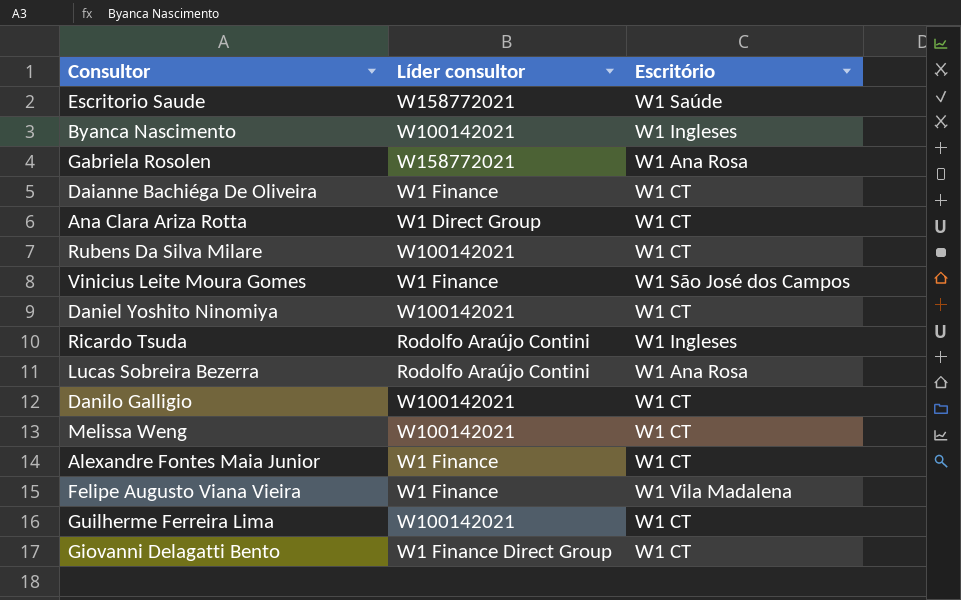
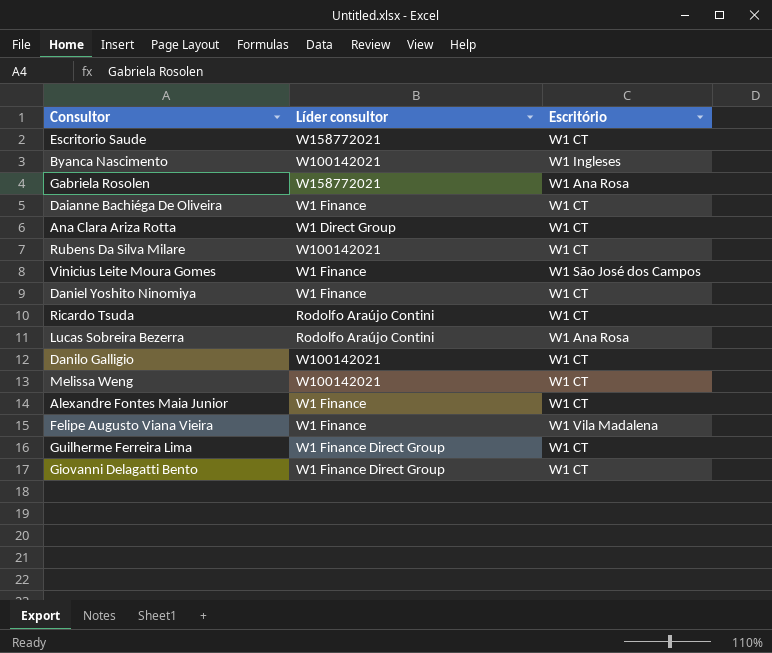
Escritorio Saude | Escritório: W1 Saúde -> W1 CT
Daniel Yoshito Ninomiya | Líder consultor: W100142021 -> W1 Finance
Ricardo Tsuda | Escritório: W1 Ingleses -> W1 CT
Guilherme Ferreira Lima | Líder consultor: W100142021 -> W1 Finance Direct Group

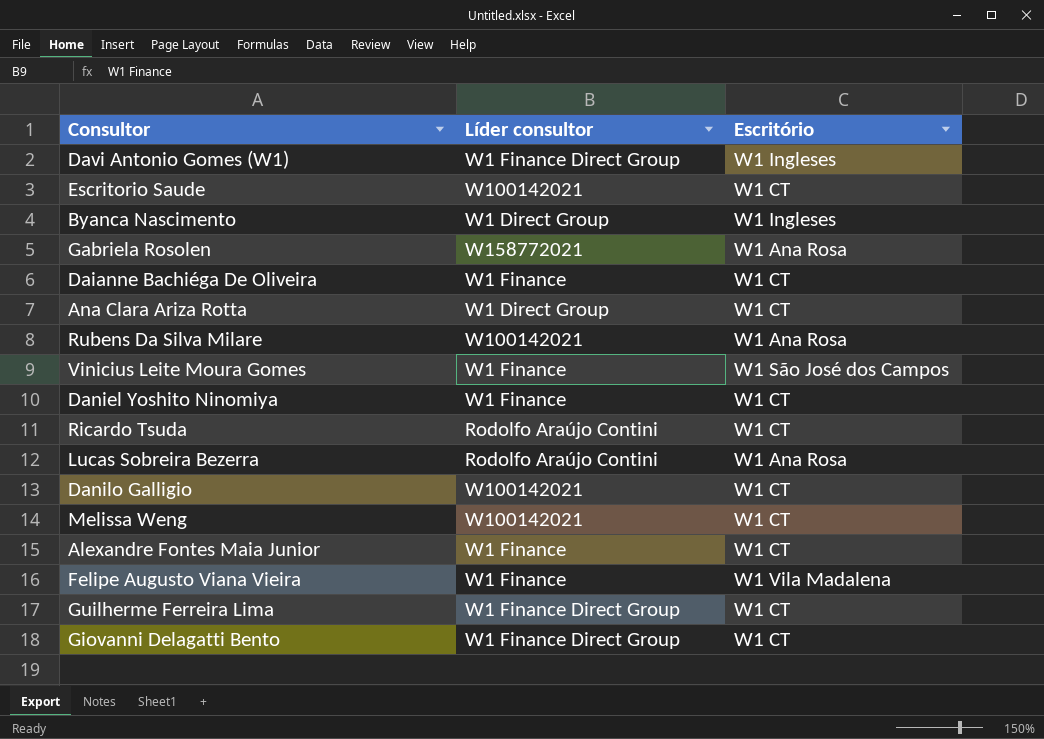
row Davi Antonio Gomes (W1): none -> W1 Finance Direct Group | W1 Ingleses
Escritorio Saude | Líder consultor: W158772021 -> W100142021
Byanca Nascimento | Líder consultor: W100142021 -> W1 Direct Group
Rubens Da Silva Milare | Escritório: W1 CT -> W1 Ana Rosa

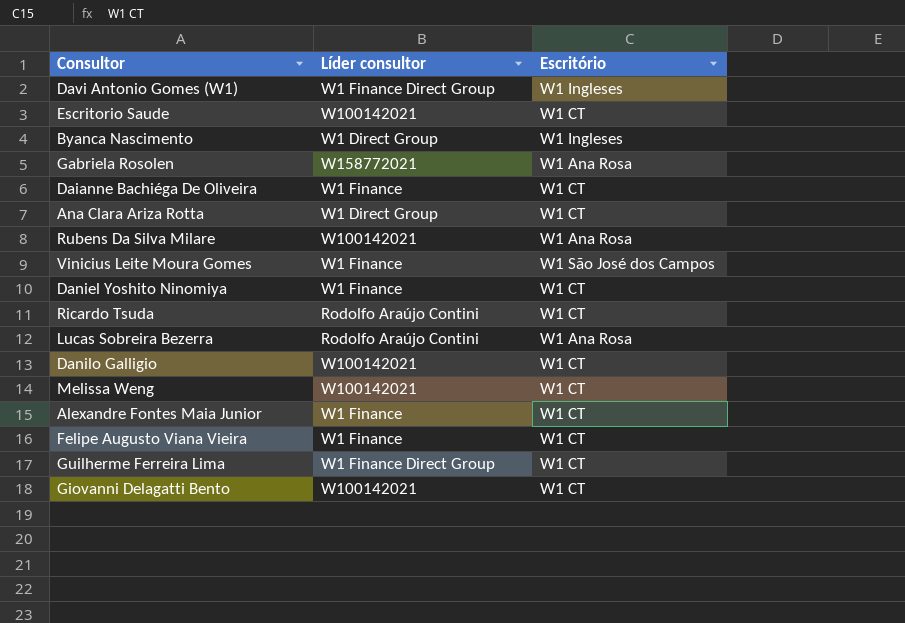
Felipe Augusto Viana Vieira | Escritório: W1 Vila Madalena -> W1 CT
Giovanni Delagatti Bento | Líder consultor: W1 Finance Direct Group -> W100142021

